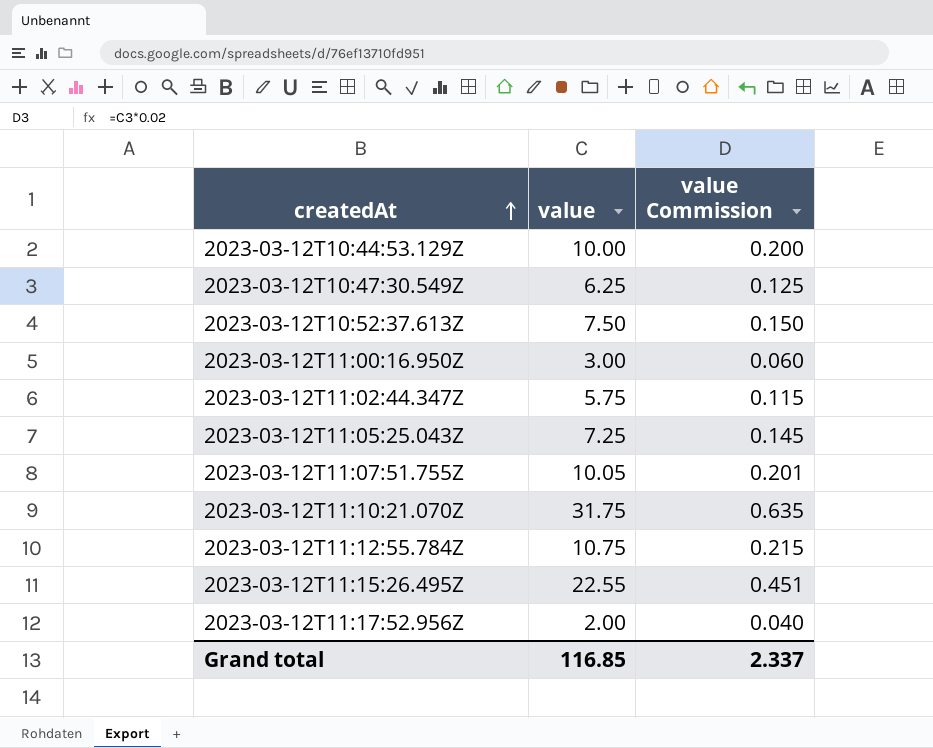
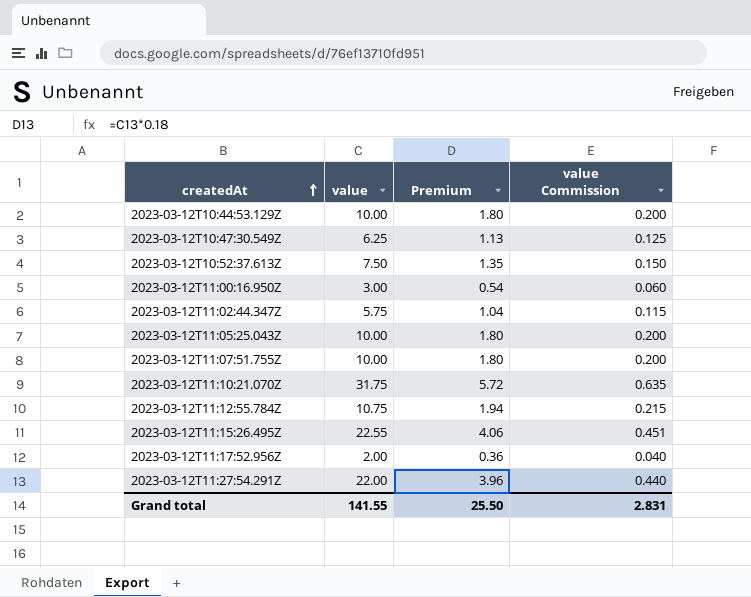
column Premium | formula: none -> [value] * 0.18
2023-03-12T11:05:25.043Z | value: 7.25 -> 10.00
2023-03-12T11:05:25.043Z | value Commission: 0.145 -> 0.200
2023-03-12T11:07:51.755Z | value: 10.05 -> 10.00
2023-03-12T11:07:51.755Z | value Commission: 0.201 -> 0.200
row 2023-03-12T11:27:54.291Z: none -> 22.00 | 3.96 | 0.440
Grand total | value: 116.85 -> 141.55
Grand total | value Commission: 2.337 -> 2.831

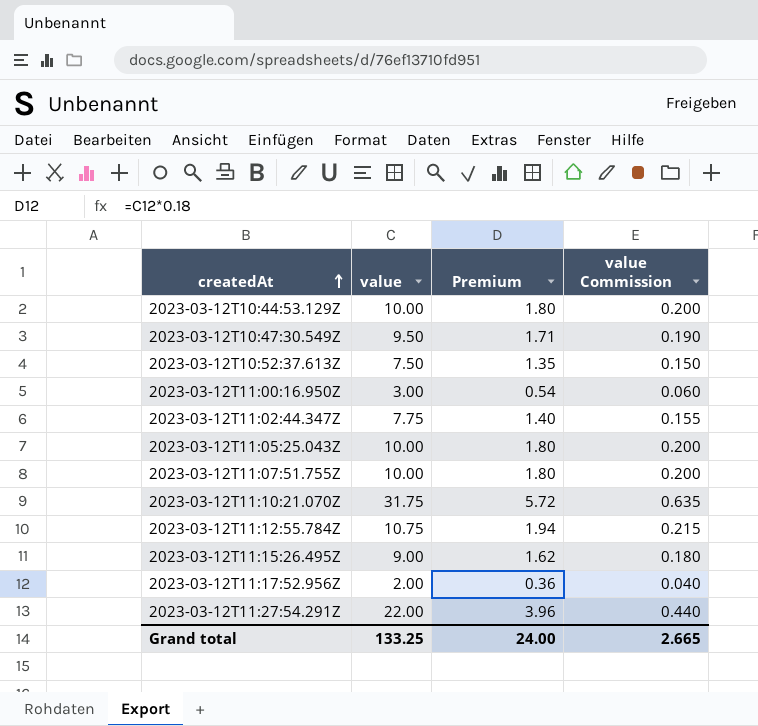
2023-03-12T10:47:30.549Z | value: 6.25 -> 9.50
2023-03-12T10:47:30.549Z | Premium: 1.13 -> 1.71
2023-03-12T10:47:30.549Z | value Commission: 0.125 -> 0.190
2023-03-12T11:02:44.347Z | value: 5.75 -> 7.75
2023-03-12T11:02:44.347Z | Premium: 1.04 -> 1.40
2023-03-12T11:02:44.347Z | value Commission: 0.115 -> 0.155
2023-03-12T11:15:26.495Z | value: 22.55 -> 9.00
2023-03-12T11:15:26.495Z | Premium: 4.06 -> 1.62
2023-03-12T11:15:26.495Z | value Commission: 0.451 -> 0.180
Grand total | value: 141.55 -> 133.25
Grand total | Premium: 25.50 -> 24.00
Grand total | value Commission: 2.831 -> 2.665

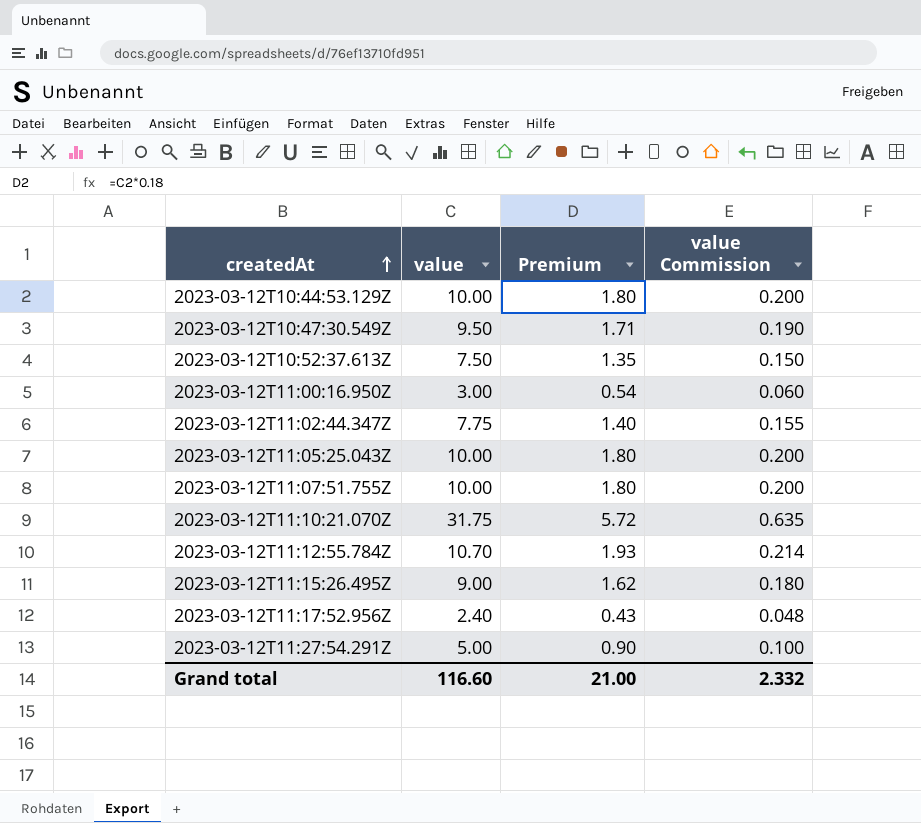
2023-03-12T11:12:55.784Z | value: 10.75 -> 10.70
2023-03-12T11:12:55.784Z | Premium: 1.94 -> 1.93
2023-03-12T11:12:55.784Z | value Commission: 0.215 -> 0.214
2023-03-12T11:17:52.956Z | value: 2.00 -> 2.40
2023-03-12T11:17:52.956Z | Premium: 0.36 -> 0.43
2023-03-12T11:17:52.956Z | value Commission: 0.040 -> 0.048
2023-03-12T11:27:54.291Z | value: 22.00 -> 5.00
2023-03-12T11:27:54.291Z | Premium: 3.96 -> 0.90
2023-03-12T11:27:54.291Z | value Commission: 0.440 -> 0.100
Grand total | value: 133.25 -> 116.60
Grand total | Premium: 24.00 -> 21.00
Grand total | value Commission: 2.665 -> 2.332

